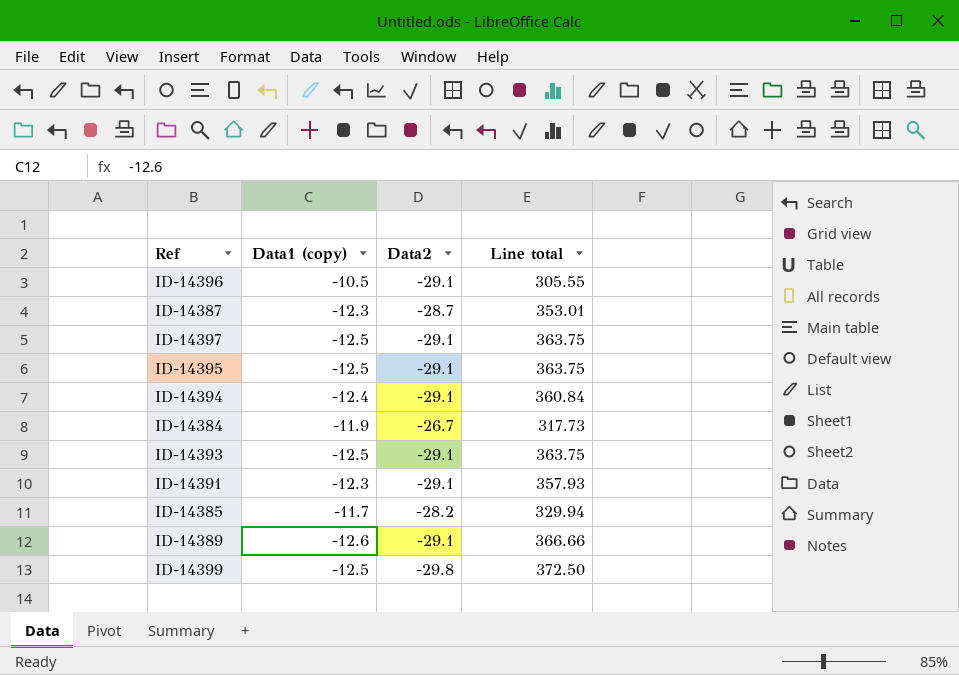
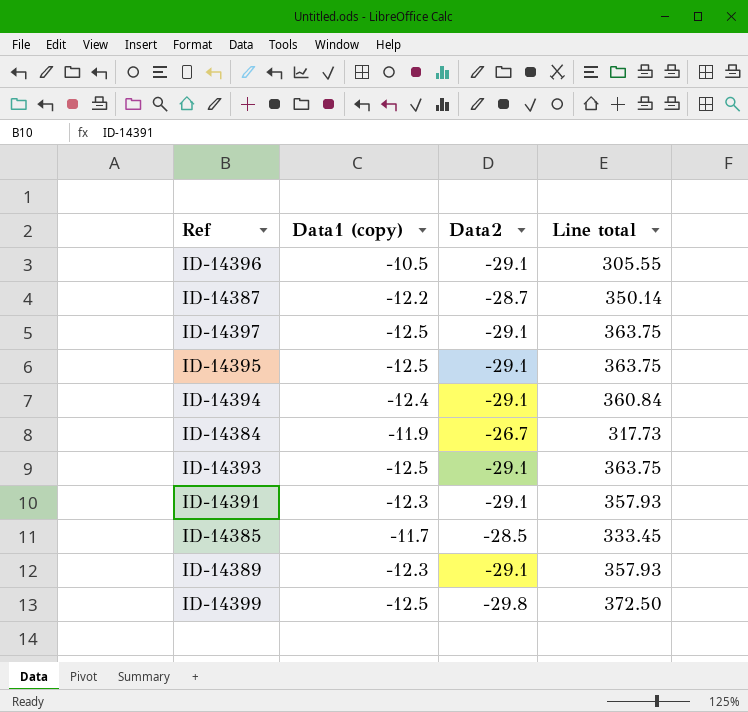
ID-14387 | Data1 (copy): -12.3 -> -12.2
ID-14387 | Line total: 353.01 -> 350.14
ID-14385 | Data2: -28.2 -> -28.5
ID-14385 | Line total: 329.94 -> 333.45
ID-14389 | Data1 (copy): -12.6 -> -12.3
ID-14389 | Line total: 366.66 -> 357.93

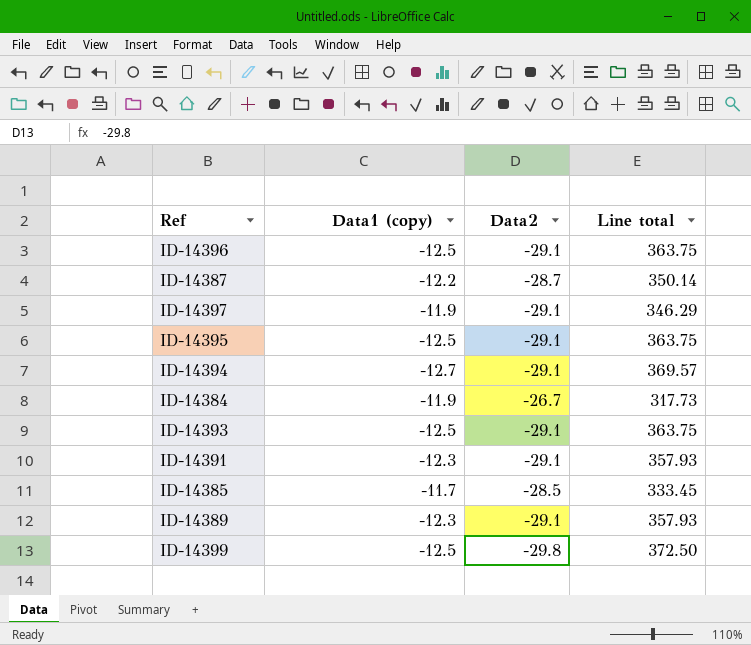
ID-14396 | Data1 (copy): -10.5 -> -12.5
ID-14396 | Line total: 305.55 -> 363.75
ID-14397 | Data1 (copy): -12.5 -> -11.9
ID-14397 | Line total: 363.75 -> 346.29
ID-14394 | Data1 (copy): -12.4 -> -12.7
ID-14394 | Line total: 360.84 -> 369.57

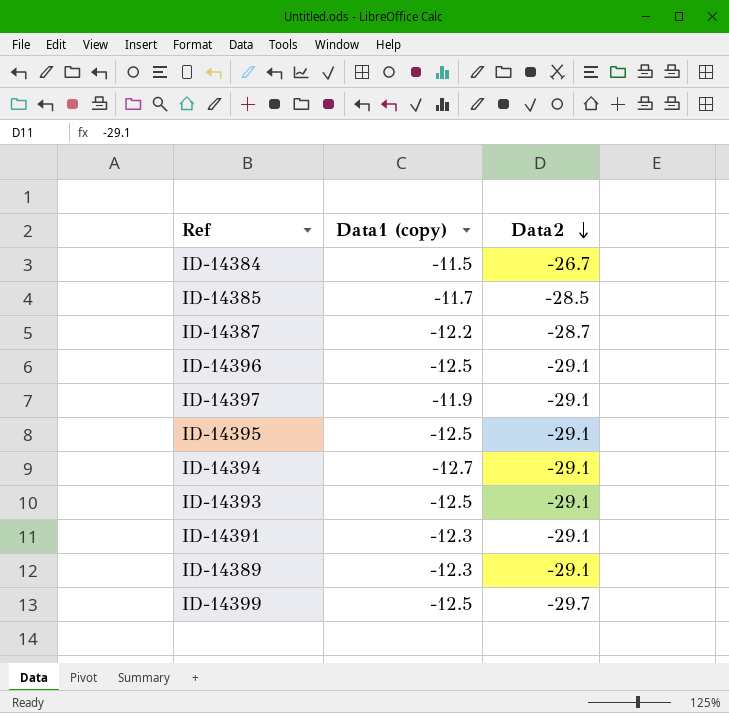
row order: none -> Data2 descending
column Line total | formula: [Data1 (copy)] * [Data2] -> none
ID-14384 | Data1 (copy): -11.9 -> -11.5
ID-14399 | Data2: -29.8 -> -29.7

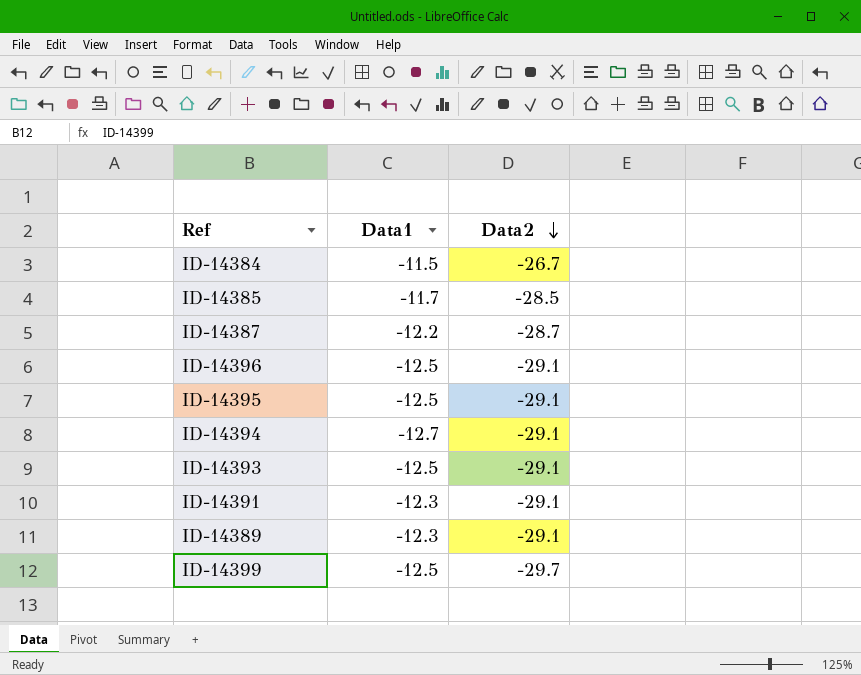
column name: Data1 (copy) -> Data1
row ID-14397: -11.9 | -29.1 -> none

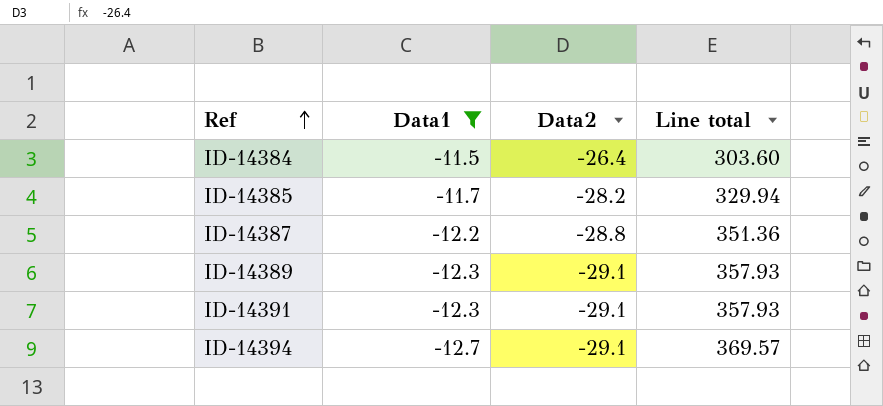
filter: none -> Data1 != -12.5
row order: Data2 descending -> Ref ascending
column Line total | formula: none -> [Data1] * [Data2]
ID-14384 | Data2: -26.7 -> -26.4
ID-14385 | Data2: -28.5 -> -28.2
ID-14387 | Data2: -28.7 -> -28.8

